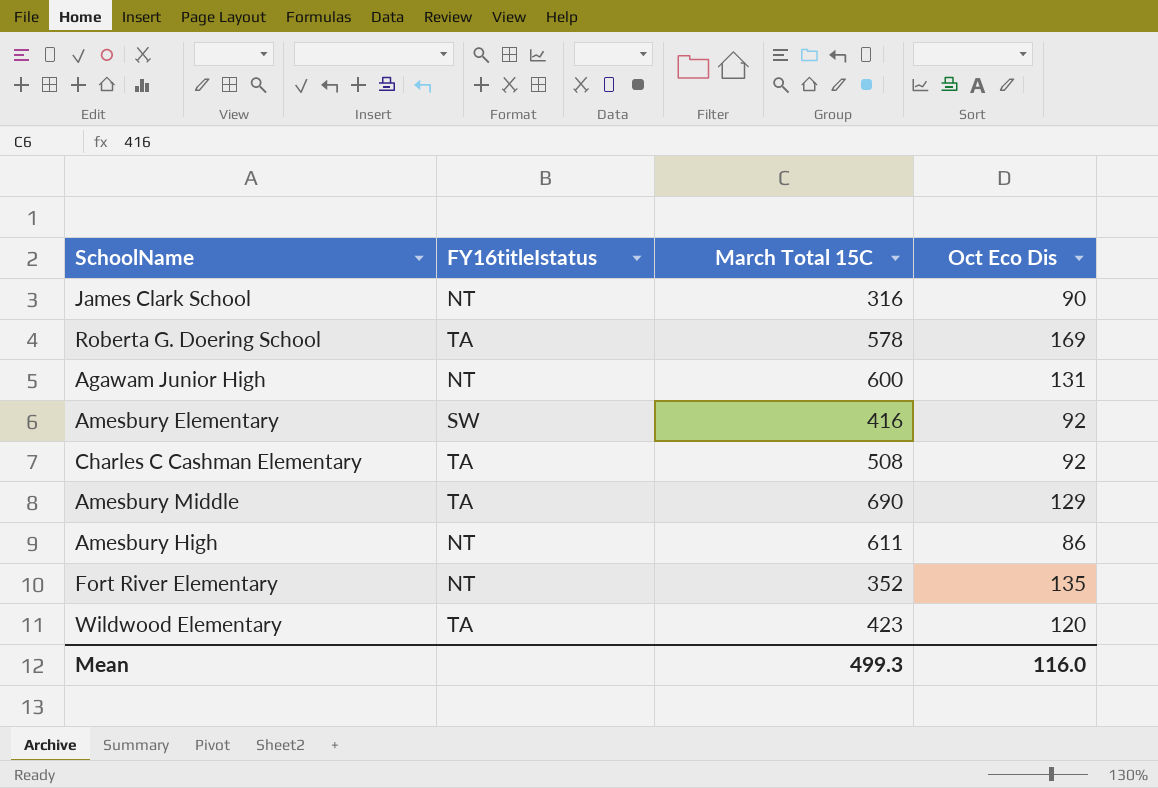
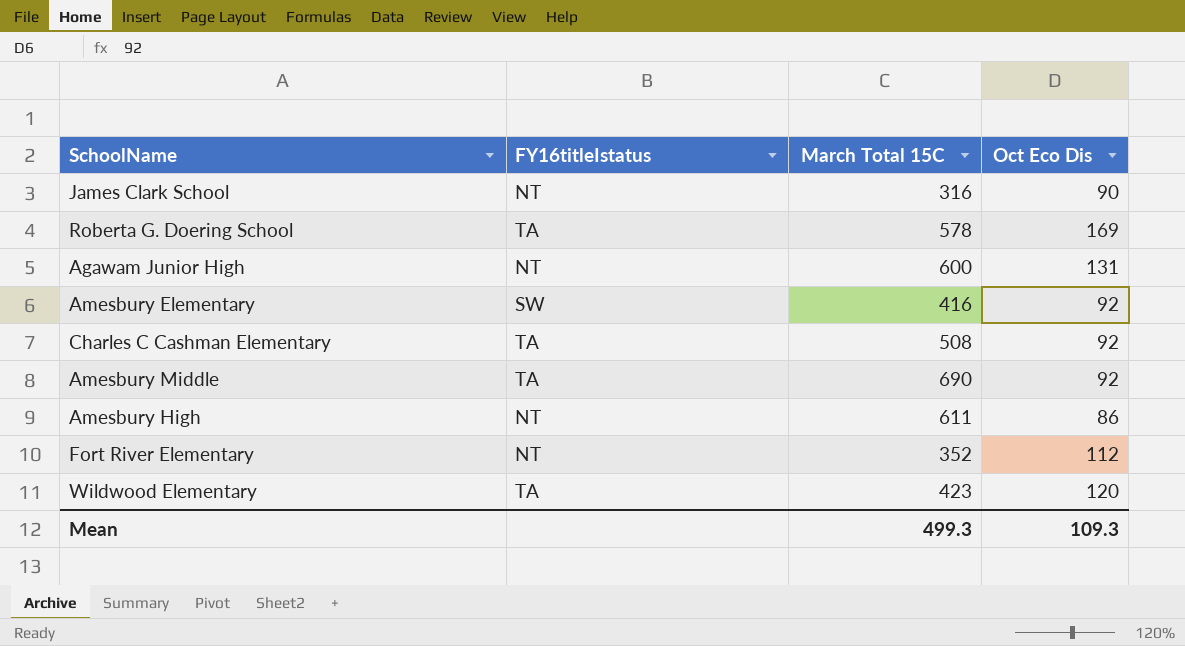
Amesbury Middle | Oct Eco Dis: 129 -> 92
Fort River Elementary | Oct Eco Dis: 135 -> 112
Mean | Oct Eco Dis: 116.0 -> 109.3

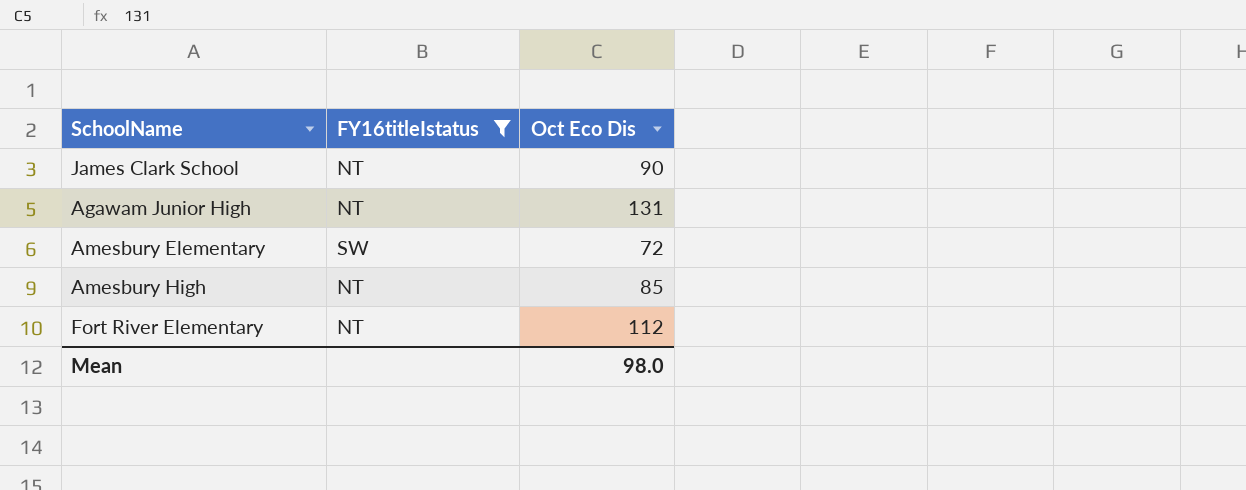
filter: none -> FY16titleIstatus != TA
column March Total 15C | position: 3 -> none
Amesbury Elementary | Oct Eco Dis: 92 -> 72
Amesbury High | Oct Eco Dis: 86 -> 85
Mean | Oct Eco Dis: 109.3 -> 98.0

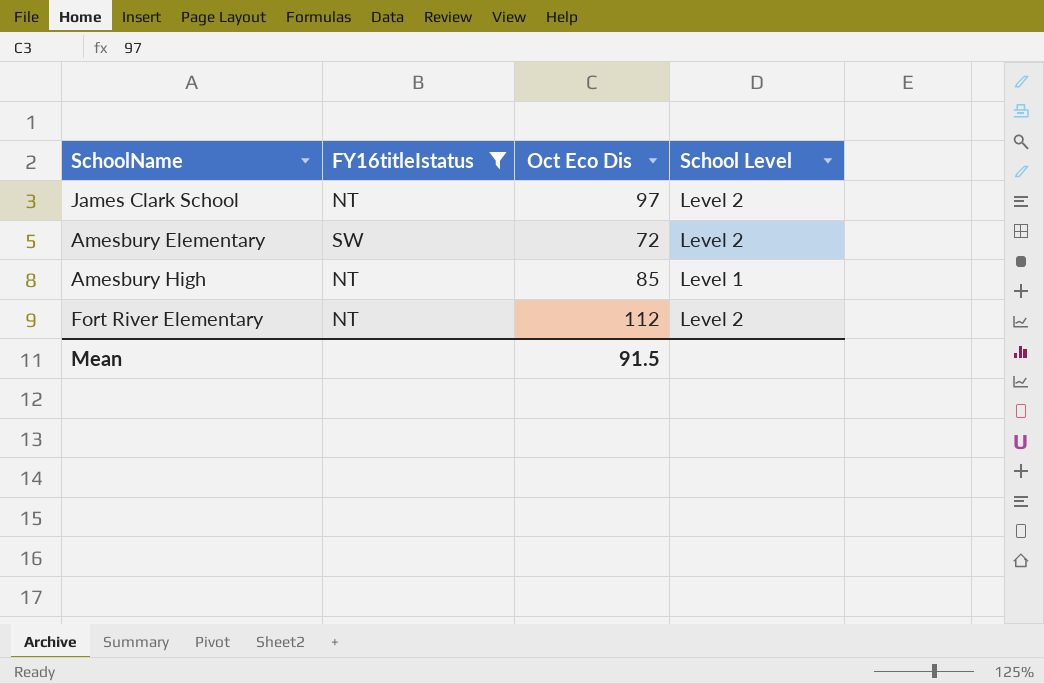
column School Level | position: none -> 4
row Agawam Junior High: NT | 131 -> none
James Clark School | Oct Eco Dis: 90 -> 97
Mean | Oct Eco Dis: 98.0 -> 91.5

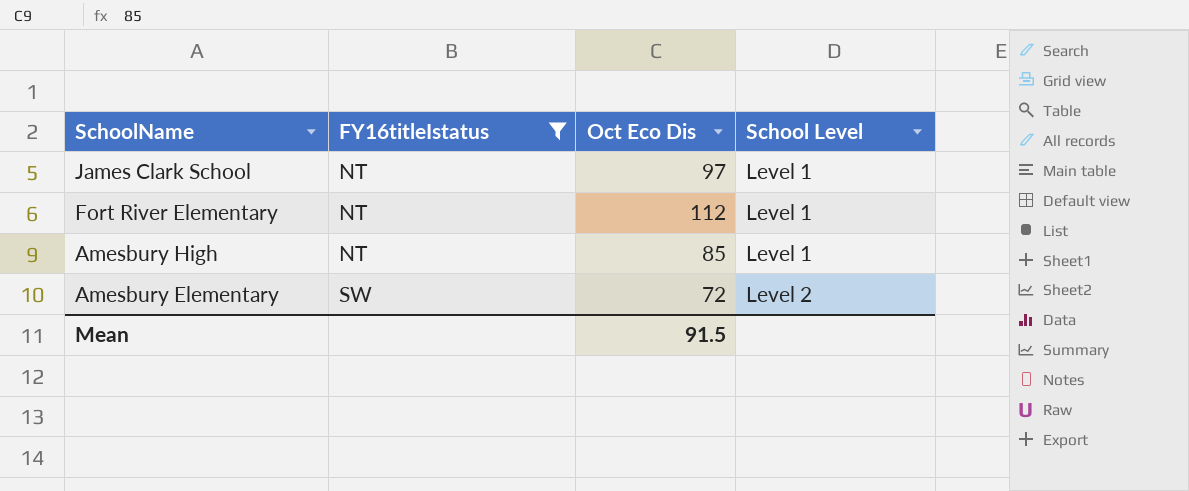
row order: none -> SchoolName descending
James Clark School | School Level: Level 2 -> Level 1
Fort River Elementary | School Level: Level 2 -> Level 1

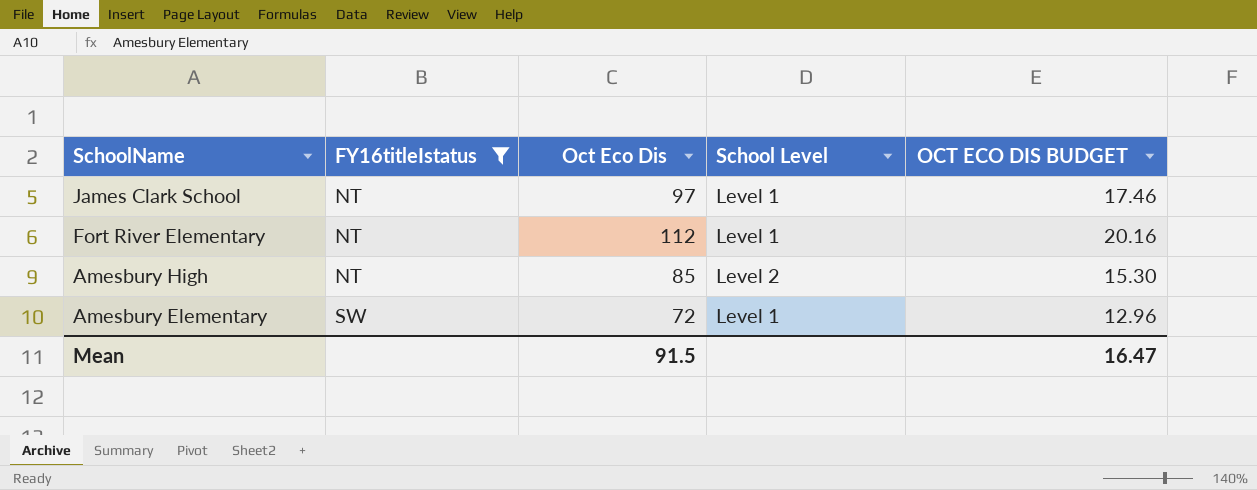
column OCT ECO DIS BUDGET | formula: none -> [Oct Eco Dis] * 0.18
Amesbury High | School Level: Level 1 -> Level 2
Amesbury Elementary | School Level: Level 2 -> Level 1

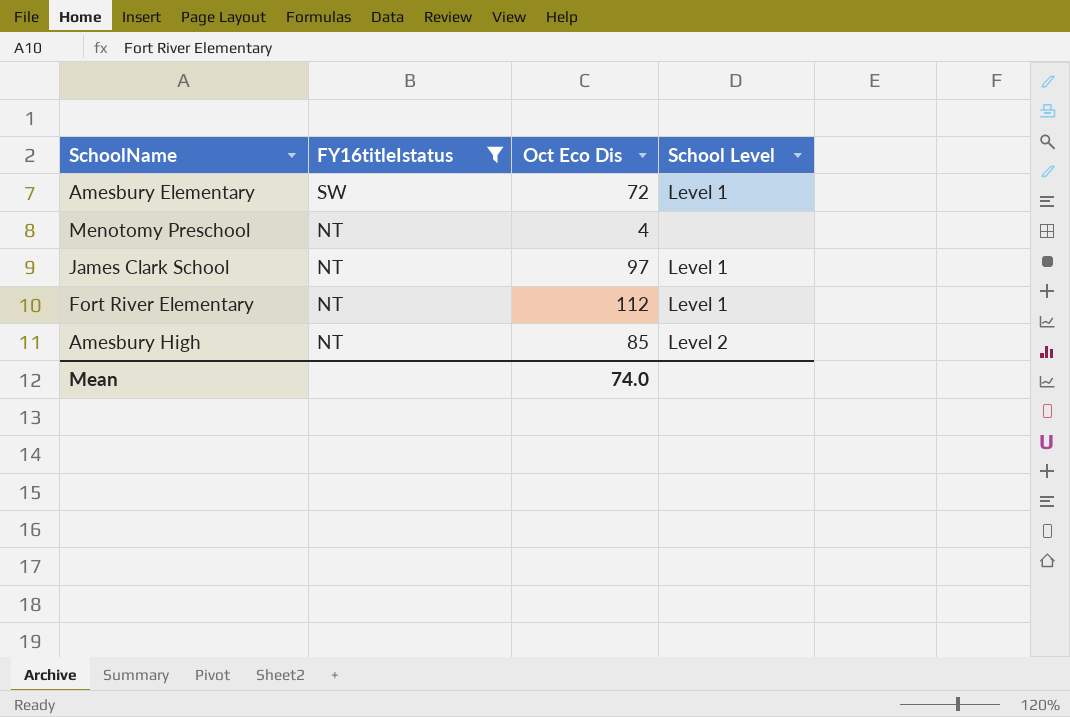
row order: SchoolName descending -> FY16titleIstatus descending
column OCT ECO DIS BUDGET | formula: [Oct Eco Dis] * 0.18 -> none
row Menotomy Preschool: none -> NT | 4 | none
Mean | Oct Eco Dis: 91.5 -> 74.0

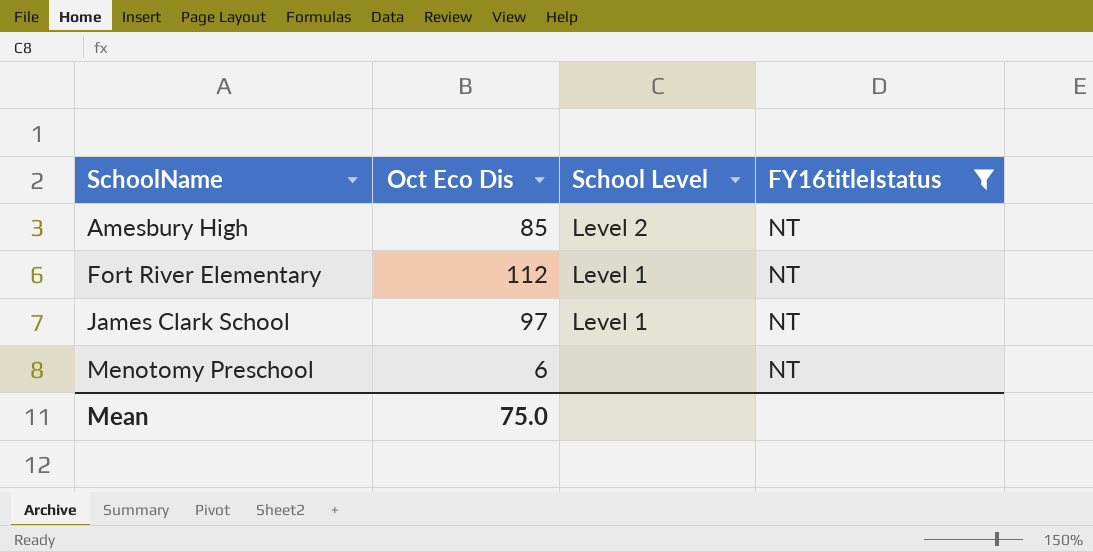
row order: FY16titleIstatus descending -> SchoolName ascending
column FY16titleIstatus | position: 2 -> 4
row Amesbury Elementary: SW | 72 | Level 1 -> none
Menotomy Preschool | Oct Eco Dis: 4 -> 6
Mean | Oct Eco Dis: 74.0 -> 75.0

